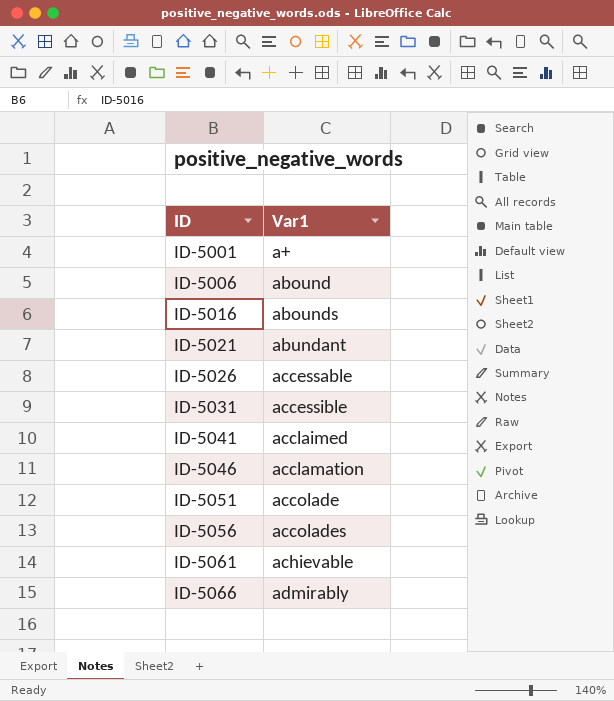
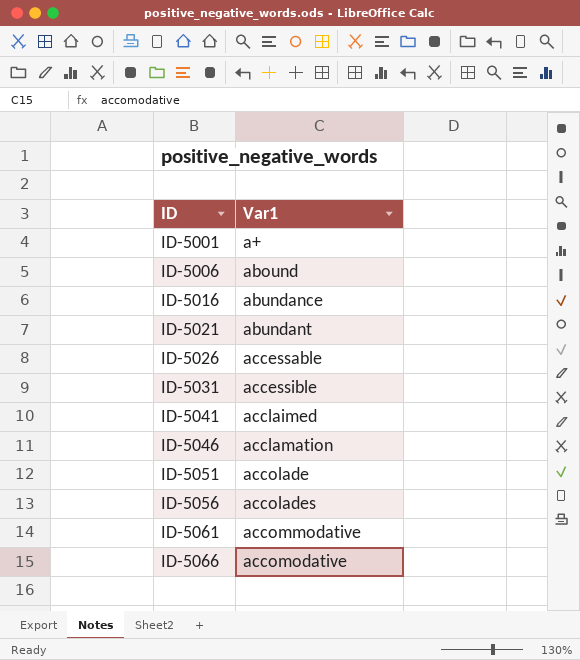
ID-5016 | Var1: abounds -> abundance
ID-5061 | Var1: achievable -> accommodative
ID-5066 | Var1: admirably -> accomodative

